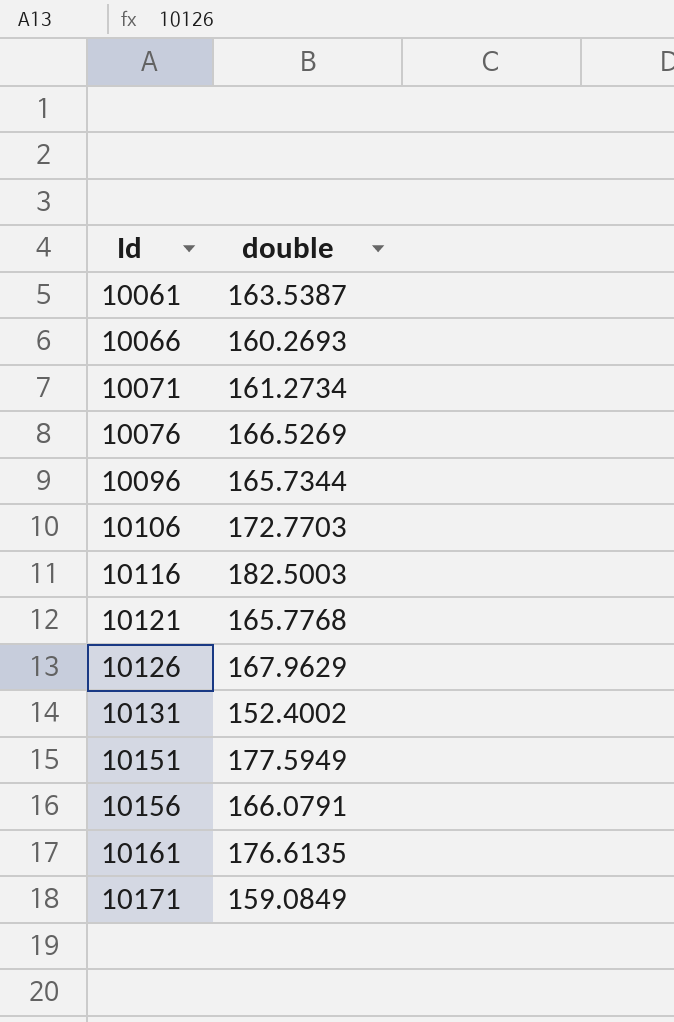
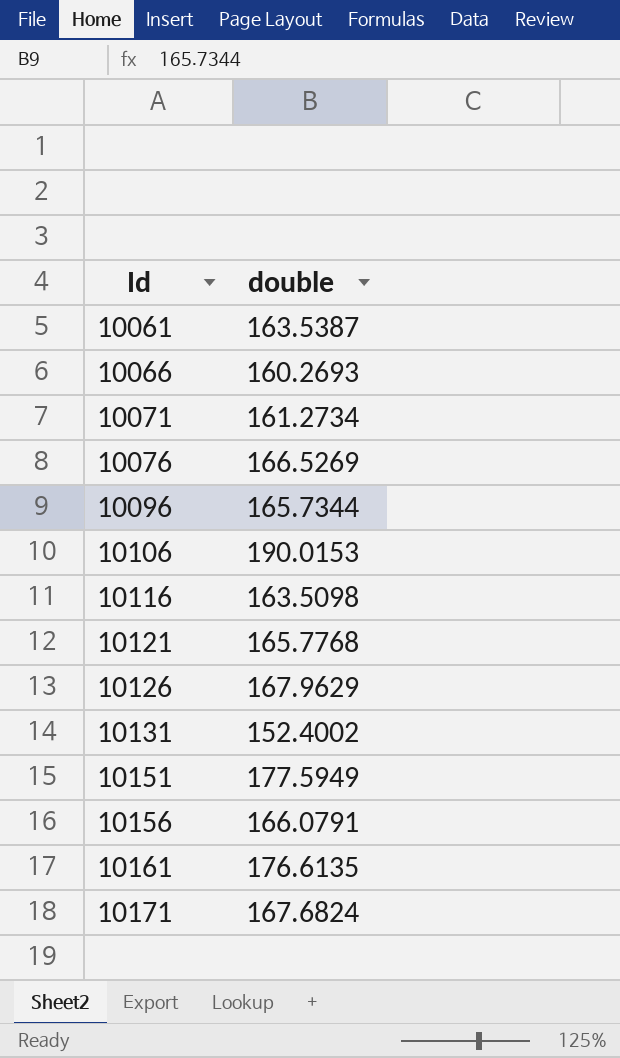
10106 | double: 172.7703 -> 190.0153
10116 | double: 182.5003 -> 163.5098
10171 | double: 159.0849 -> 167.6824

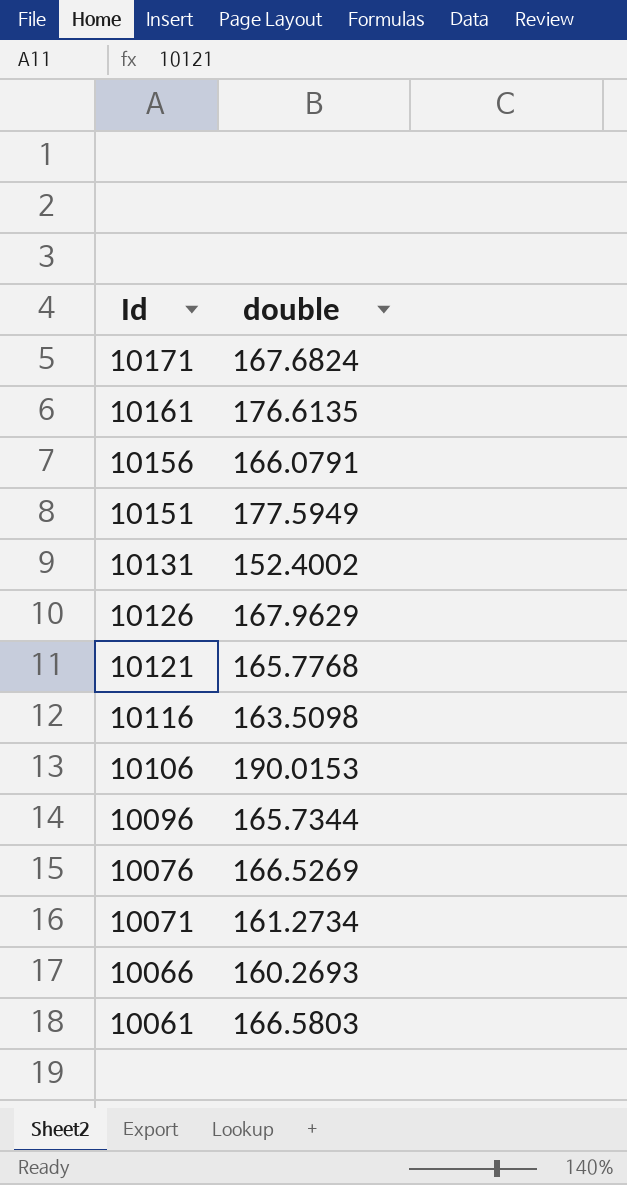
row order: Id ascending -> Id descending
10061 | double: 163.5387 -> 166.5803

